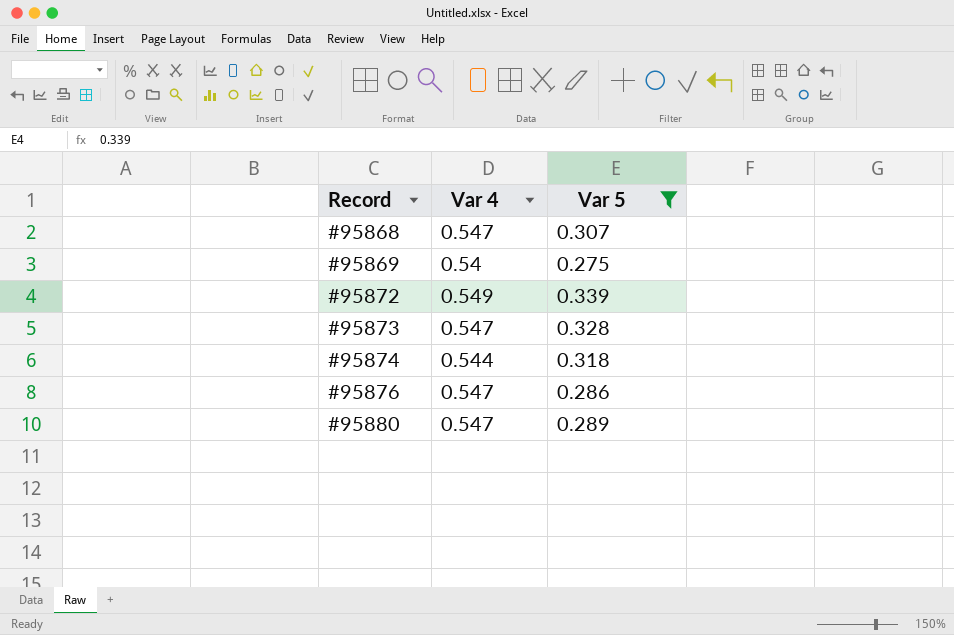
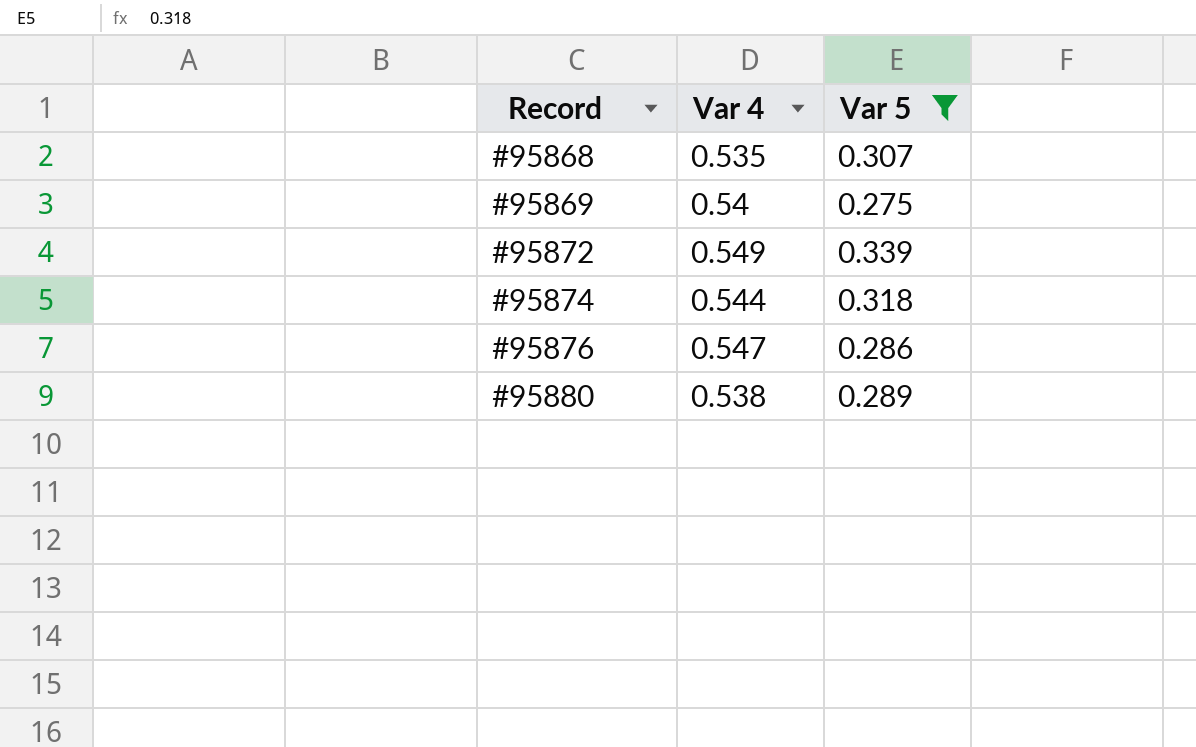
row #95873: 0.547 | 0.328 -> none
#95868 | Var 4: 0.547 -> 0.535
#95880 | Var 4: 0.547 -> 0.538

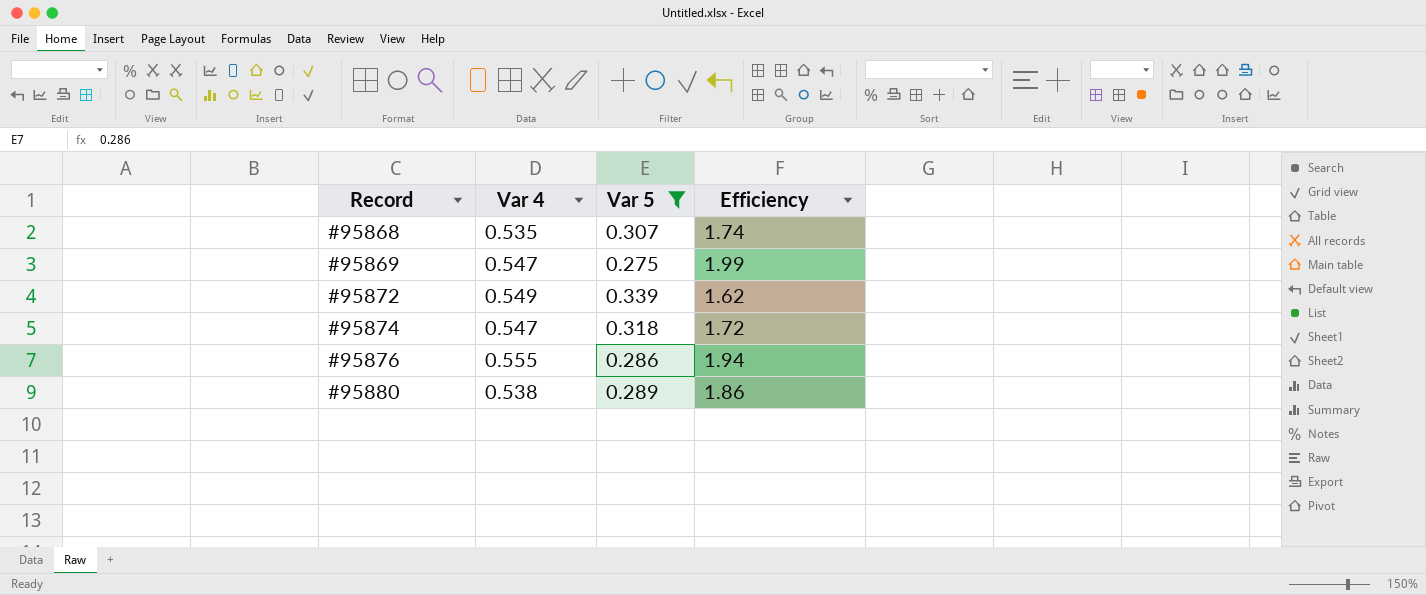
column Efficiency | formula: none -> [Var 4] / [Var 5]
#95869 | Var 4: 0.54 -> 0.547
#95874 | Var 4: 0.544 -> 0.547
#95876 | Var 4: 0.547 -> 0.555

